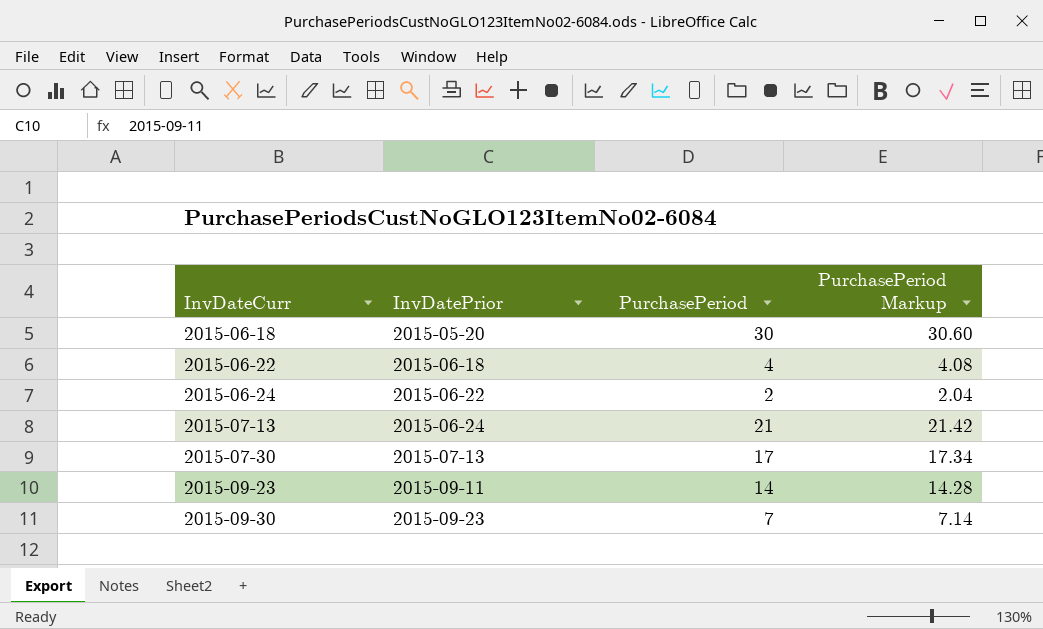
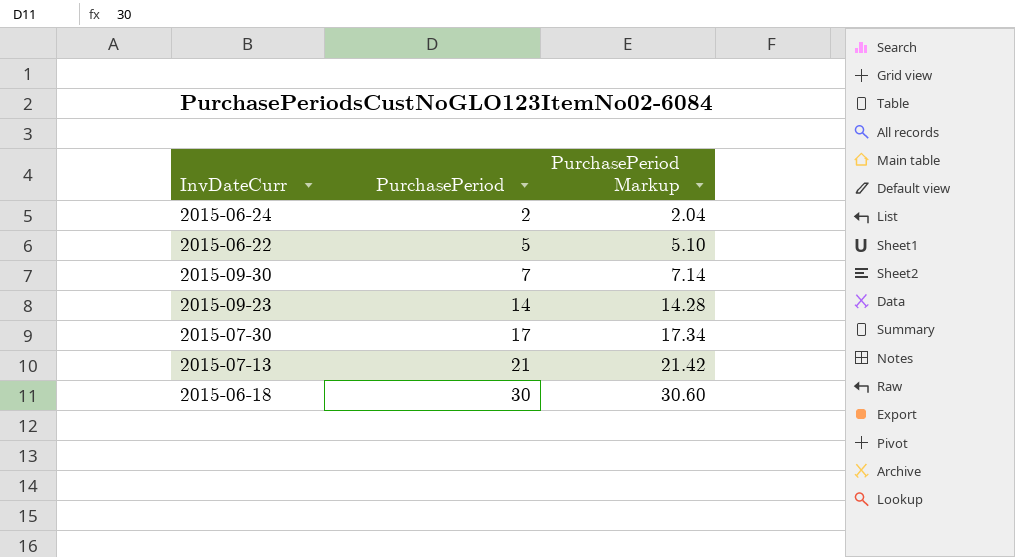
row order: InvDateCurr ascending -> PurchasePeriod ascending
column InvDatePrior | position: 2 -> none
2015-06-22 | PurchasePeriod: 4 -> 5
2015-06-22 | PurchasePeriod Markup: 4.08 -> 5.10

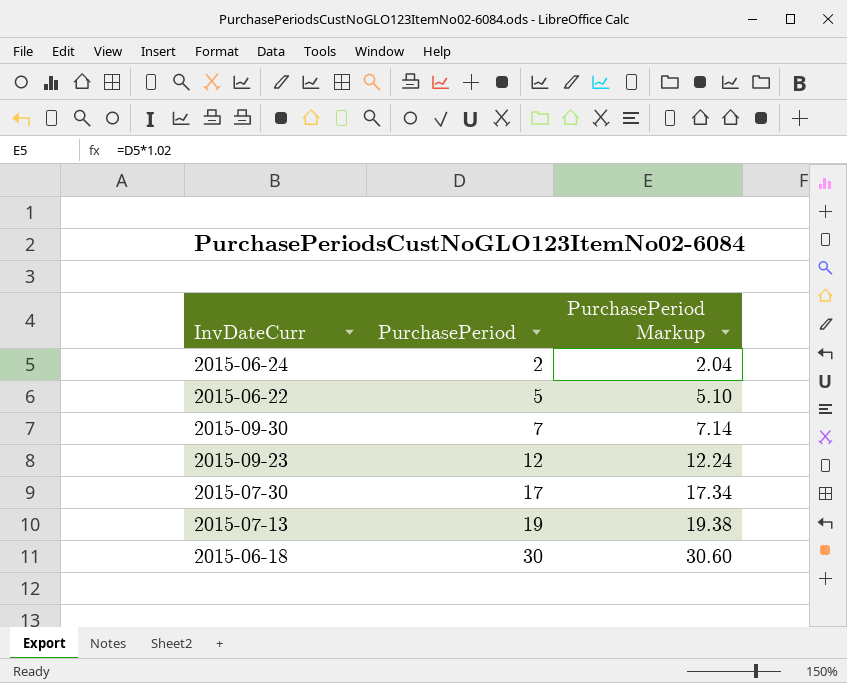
2015-09-23 | PurchasePeriod: 14 -> 12
2015-09-23 | PurchasePeriod Markup: 14.28 -> 12.24
2015-07-13 | PurchasePeriod: 21 -> 19
2015-07-13 | PurchasePeriod Markup: 21.42 -> 19.38

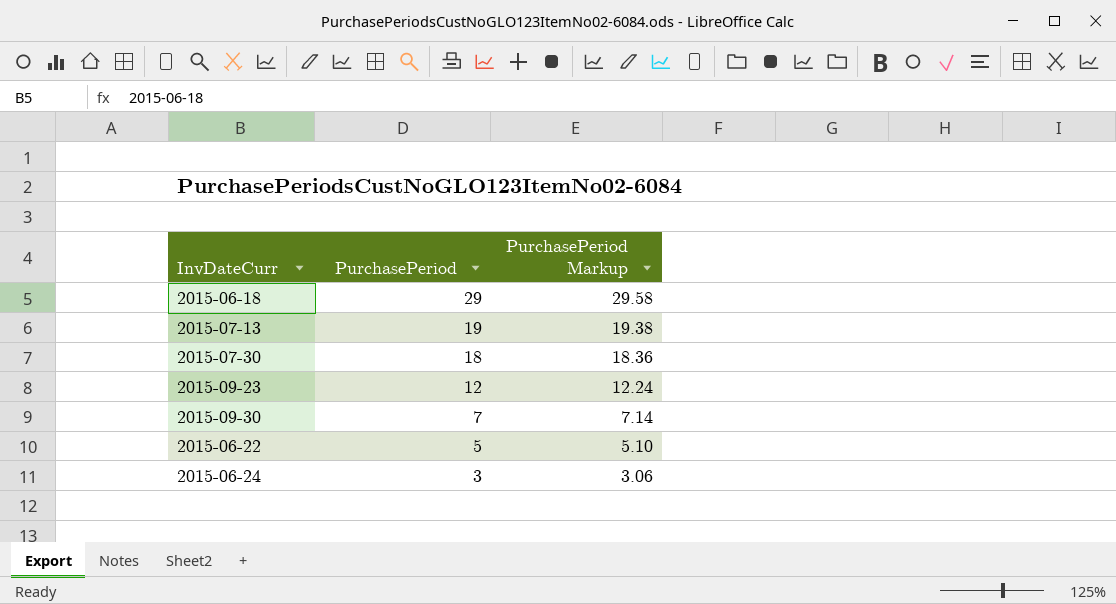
row order: PurchasePeriod ascending -> PurchasePeriod descending
2015-06-18 | PurchasePeriod: 30 -> 29
2015-06-18 | PurchasePeriod Markup: 30.60 -> 29.58
2015-07-30 | PurchasePeriod: 17 -> 18
2015-07-30 | PurchasePeriod Markup: 17.34 -> 18.36
2015-06-24 | PurchasePeriod: 2 -> 3
2015-06-24 | PurchasePeriod Markup: 2.04 -> 3.06

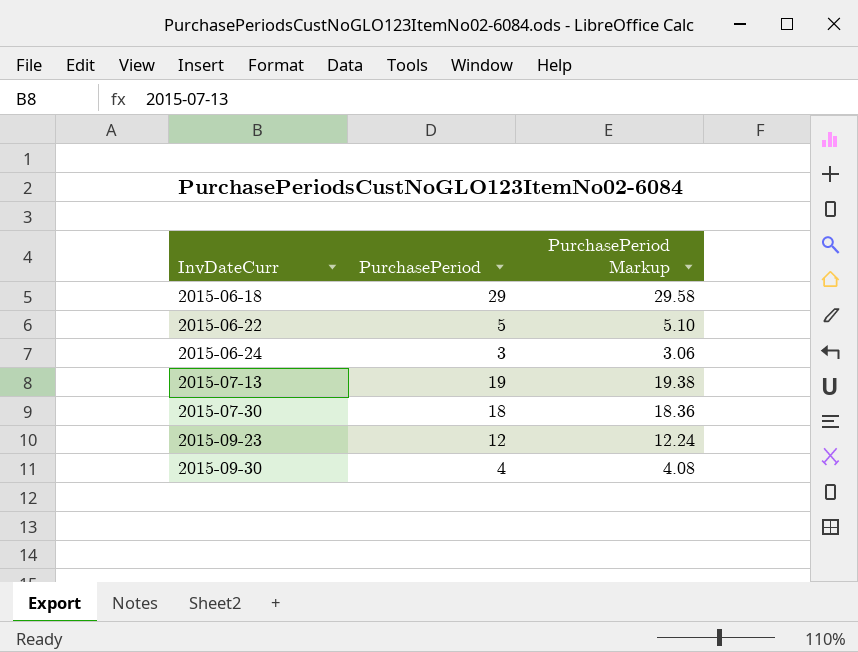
row order: PurchasePeriod descending -> InvDateCurr ascending
2015-09-30 | PurchasePeriod: 7 -> 4
2015-09-30 | PurchasePeriod Markup: 7.14 -> 4.08

